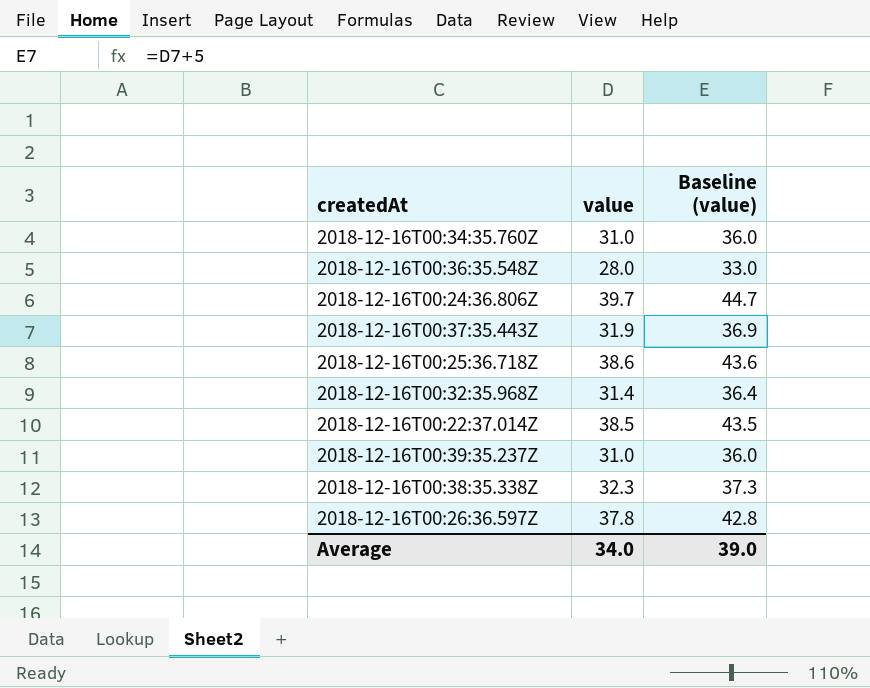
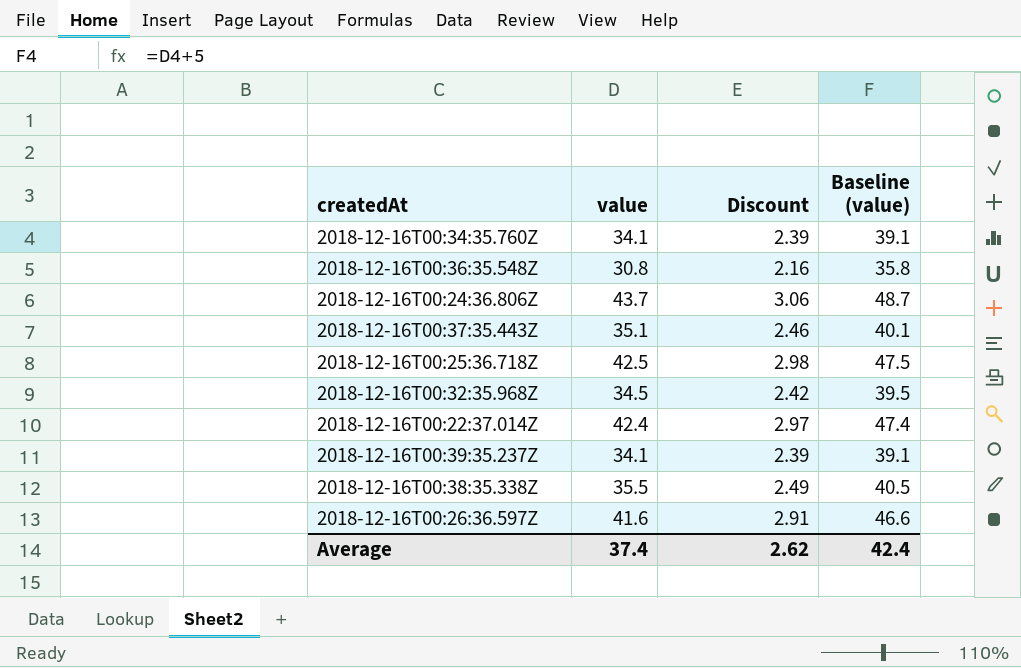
column Discount | formula: none -> [value] * 0.07
2018-12-16T00:34:35.760Z | value: 31.0 -> 34.1
2018-12-16T00:34:35.760Z | Baseline (value): 36.0 -> 39.1
2018-12-16T00:36:35.548Z | value: 28.0 -> 30.8
2018-12-16T00:36:35.548Z | Baseline (value): 33.0 -> 35.8
2018-12-16T00:24:36.806Z | value: 39.7 -> 43.7
2018-12-16T00:24:36.806Z | Baseline (value): 44.7 -> 48.7
2018-12-16T00:37:35.443Z | value: 31.9 -> 35.1
2018-12-16T00:37:35.443Z | Baseline (value): 36.9 -> 40.1
2018-12-16T00:25:36.718Z | value: 38.6 -> 42.5
2018-12-16T00:25:36.718Z | Baseline (value): 43.6 -> 47.5
2018-12-16T00:32:35.968Z | value: 31.4 -> 34.5
2018-12-16T00:32:35.968Z | Baseline (value): 36.4 -> 39.5
2018-12-16T00:22:37.014Z | value: 38.5 -> 42.4
2018-12-16T00:22:37.014Z | Baseline (value): 43.5 -> 47.4
2018-12-16T00:39:35.237Z | value: 31.0 -> 34.1
2018-12-16T00:39:35.237Z | Baseline (value): 36.0 -> 39.1
2018-12-16T00:38:35.338Z | value: 32.3 -> 35.5
2018-12-16T00:38:35.338Z | Baseline (value): 37.3 -> 40.5
2018-12-16T00:26:36.597Z | value: 37.8 -> 41.6
2018-12-16T00:26:36.597Z | Baseline (value): 42.8 -> 46.6
Average | value: 34.0 -> 37.4
Average | Baseline (value): 39.0 -> 42.4

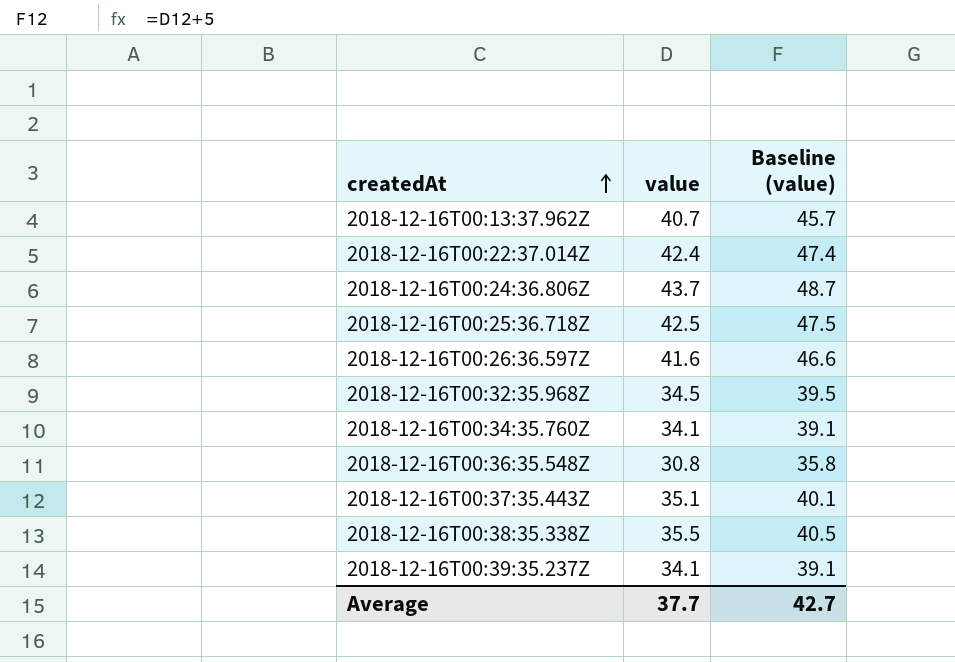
row order: none -> createdAt ascending
column Discount | formula: [value] * 0.07 -> none
row 2018-12-16T00:13:37.962Z: none -> 40.7 | 45.7
Average | value: 37.4 -> 37.7
Average | Baseline (value): 42.4 -> 42.7

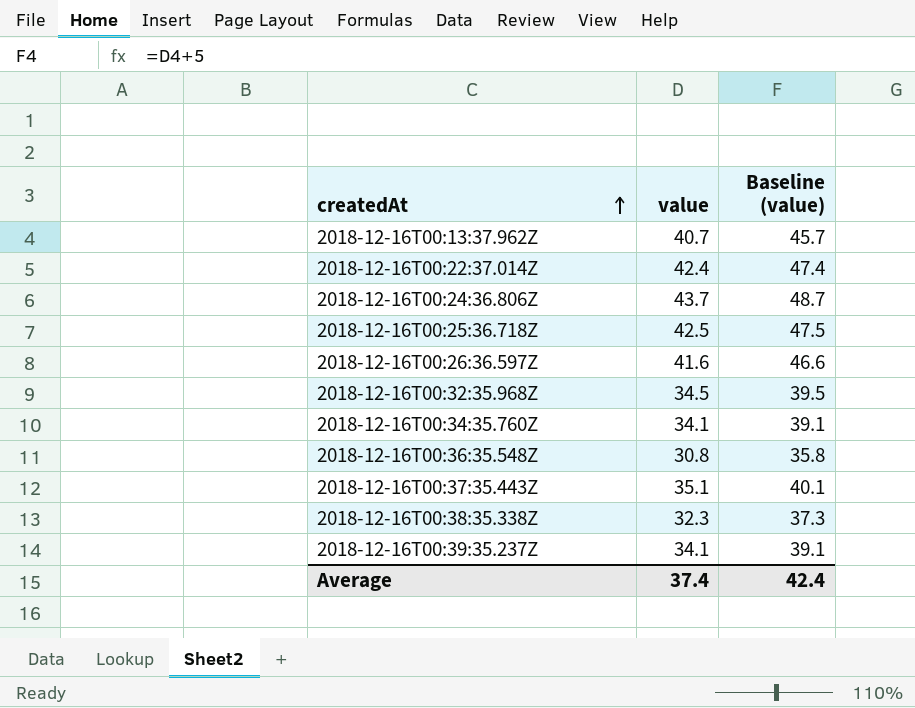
2018-12-16T00:38:35.338Z | value: 35.5 -> 32.3
2018-12-16T00:38:35.338Z | Baseline (value): 40.5 -> 37.3
Average | value: 37.7 -> 37.4
Average | Baseline (value): 42.7 -> 42.4

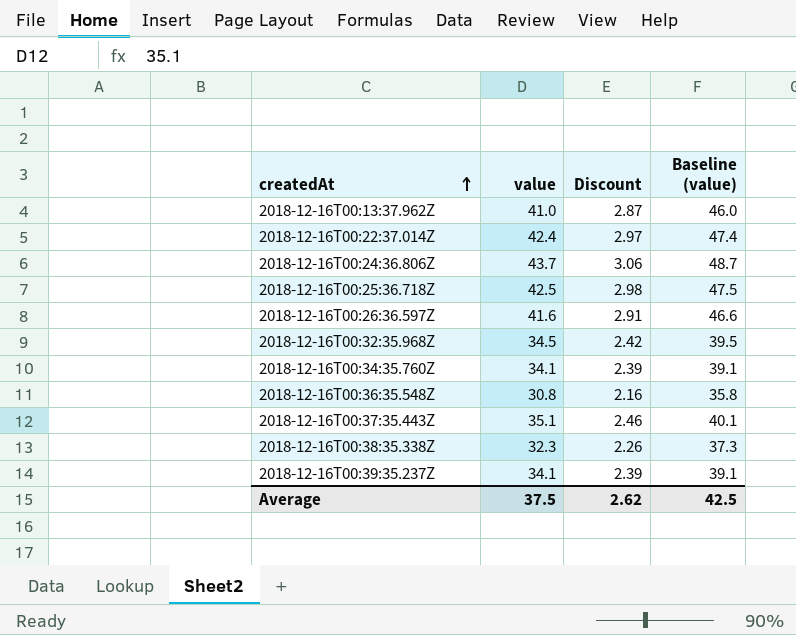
column Discount | formula: none -> [value] * 0.07
2018-12-16T00:13:37.962Z | value: 40.7 -> 41.0
2018-12-16T00:13:37.962Z | Baseline (value): 45.7 -> 46.0
Average | value: 37.4 -> 37.5
Average | Baseline (value): 42.4 -> 42.5

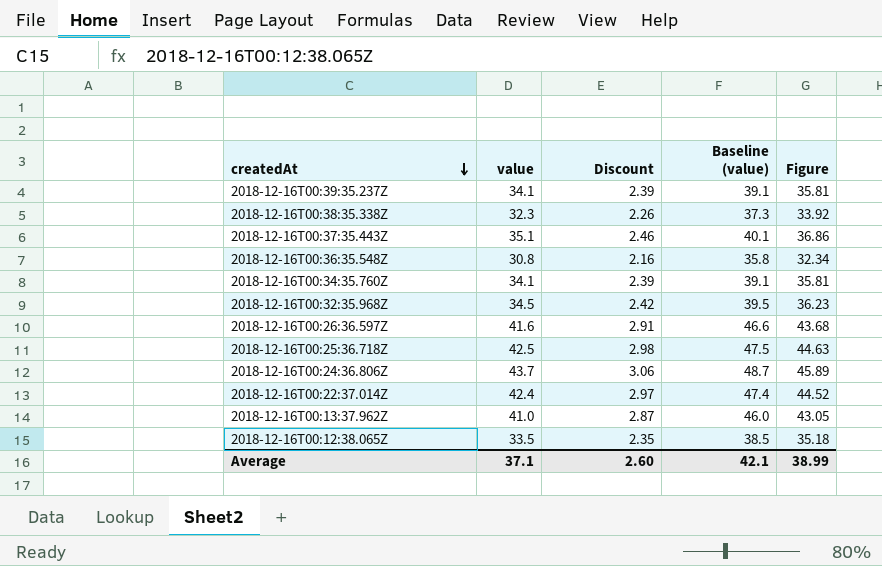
row order: createdAt ascending -> createdAt descending
column Figure | formula: none -> [value] * 1.05
row 2018-12-16T00:12:38.065Z: none -> 33.5 | 2.35 | 38.5 | 35.18
Average | value: 37.5 -> 37.1
Average | Discount: 2.62 -> 2.60
Average | Baseline (value): 42.5 -> 42.1

